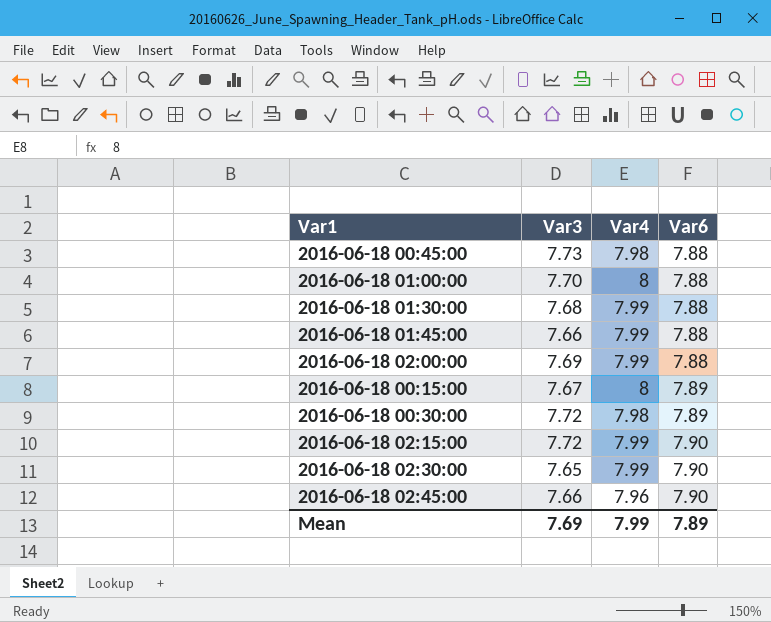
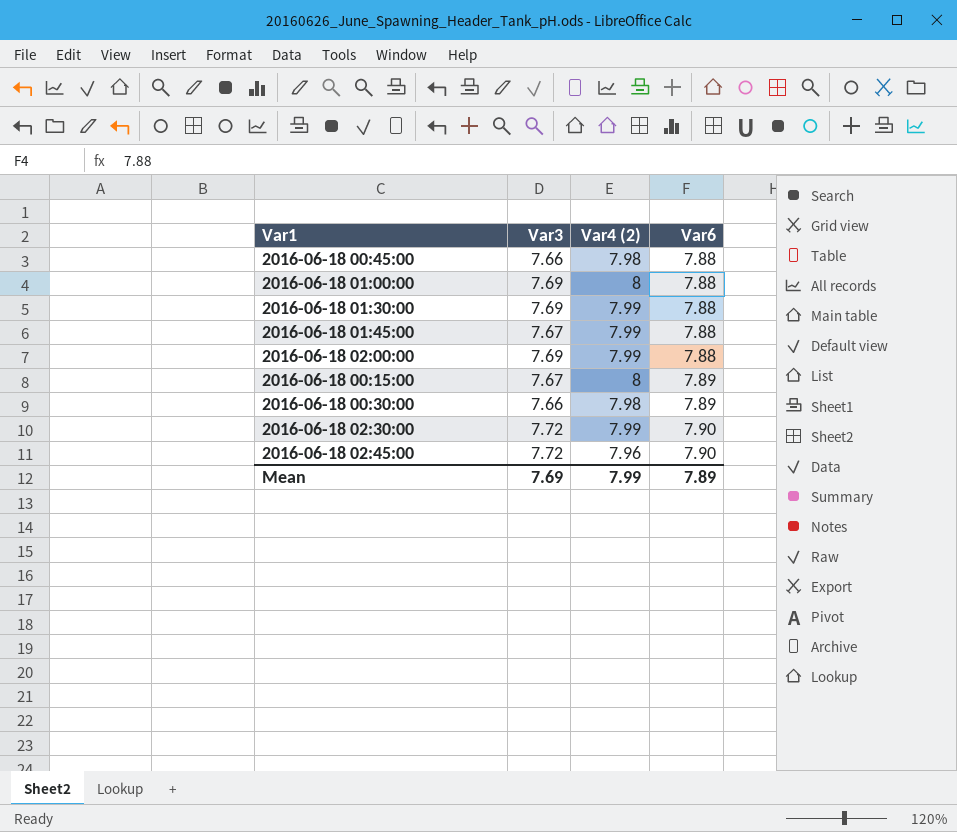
column name: Var4 -> Var4 (2)
row 2016-06-18 02:15:00: 7.72 | 7.99 | 7.90 -> none
2016-06-18 00:45:00 | Var3: 7.73 -> 7.66
2016-06-18 01:00:00 | Var3: 7.70 -> 7.69
2016-06-18 01:30:00 | Var3: 7.68 -> 7.69
2016-06-18 01:45:00 | Var3: 7.66 -> 7.67
2016-06-18 00:30:00 | Var3: 7.72 -> 7.66
2016-06-18 02:30:00 | Var3: 7.65 -> 7.72
2016-06-18 02:45:00 | Var3: 7.66 -> 7.72

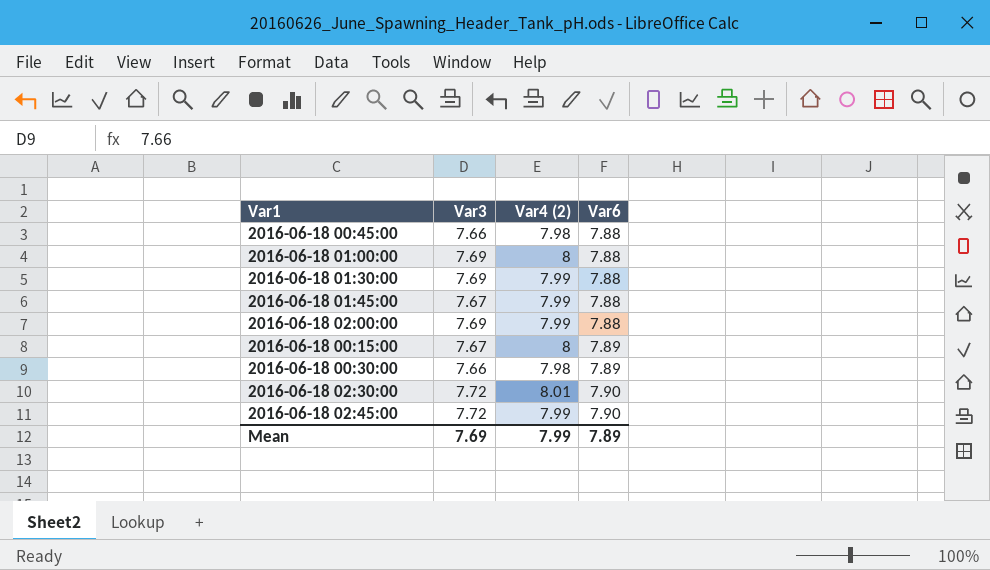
2016-06-18 02:30:00 | Var4 (2): 7.99 -> 8.01
2016-06-18 02:45:00 | Var4 (2): 7.96 -> 7.99

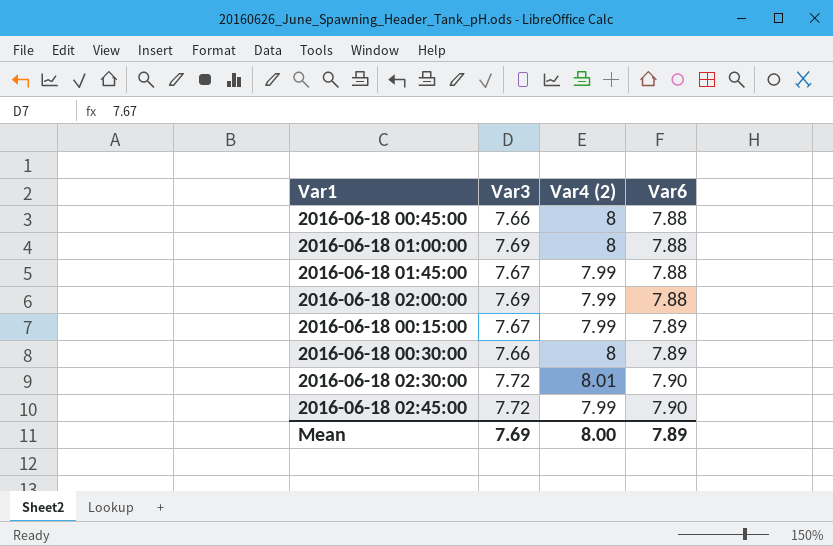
row 2016-06-18 01:30:00: 7.69 | 7.99 | 7.88 -> none
2016-06-18 00:45:00 | Var4 (2): 7.98 -> 8
2016-06-18 00:15:00 | Var4 (2): 8 -> 7.99
2016-06-18 00:30:00 | Var4 (2): 7.98 -> 8
Mean | Var4 (2): 7.99 -> 8.00

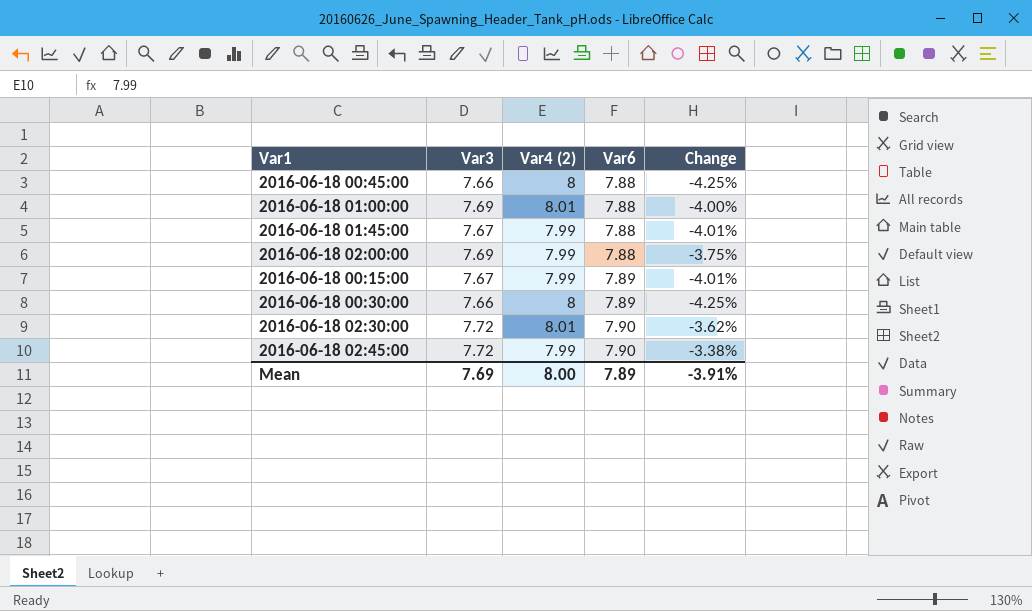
column Change | formula: none -> ([Var3] - [Var4 (2)]) / [Var4 (2)]
2016-06-18 01:00:00 | Var4 (2): 8 -> 8.01

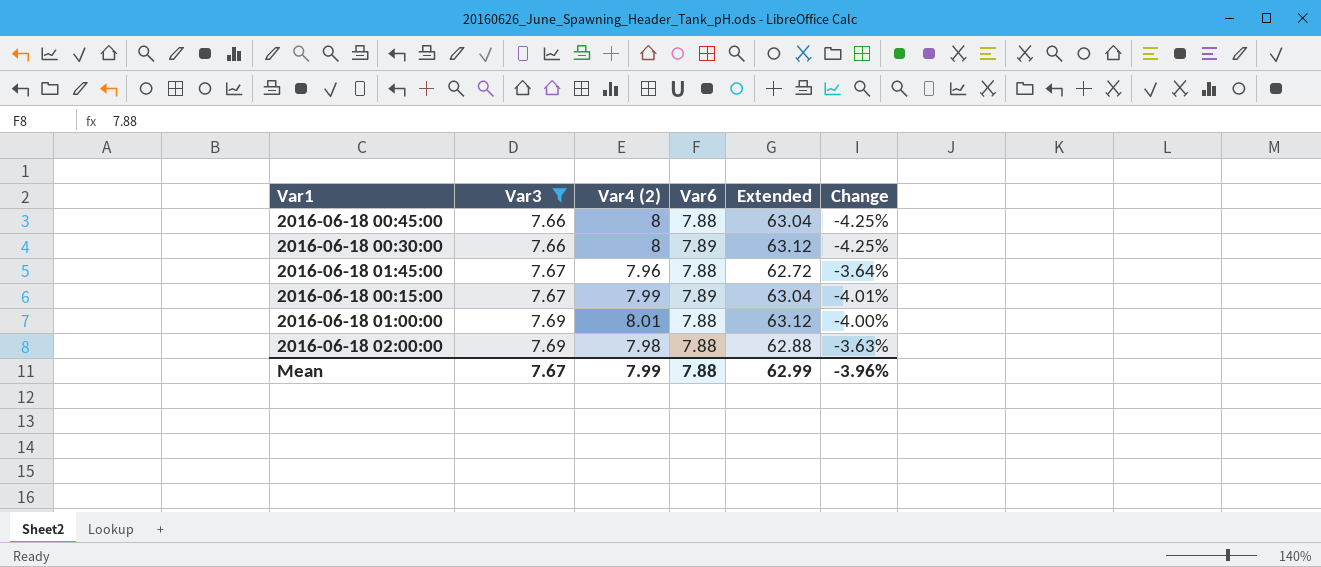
filter: none -> Var3 != 7.72
row order: Var6 ascending -> Var3 ascending
column Extended | formula: none -> [Var4 (2)] * [Var6]
2016-06-18 01:45:00 | Var4 (2): 7.99 -> 7.96
2016-06-18 01:45:00 | Change: -4.01% -> -3.64%
2016-06-18 02:00:00 | Var4 (2): 7.99 -> 7.98
2016-06-18 02:00:00 | Change: -3.75% -> -3.63%
Mean | Var3: 7.69 -> 7.67
Mean | Var4 (2): 8.00 -> 7.99
Mean | Var6: 7.89 -> 7.88
Mean | Change: -3.91% -> -3.96%

